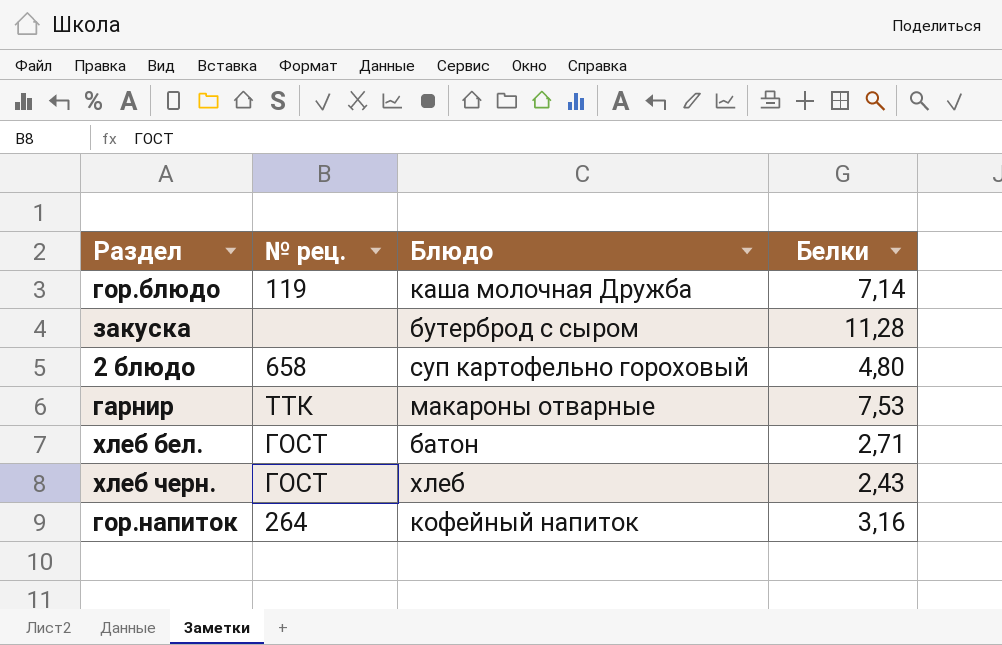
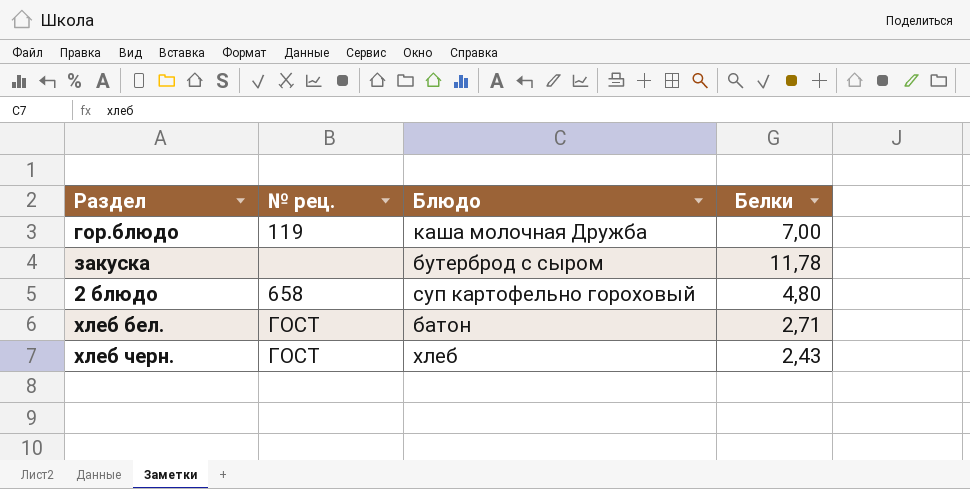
row гарнир: ТТК | макароны отварные | 7,53 -> none
row гор.напиток: 264 | кофейный напиток | 3,16 -> none
гор.блюдо | Белки: 7,14 -> 7,00
закуска | Белки: 11,28 -> 11,78

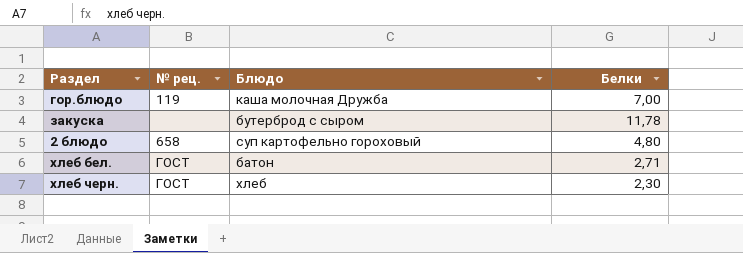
хлеб черн. | Белки: 2,43 -> 2,30

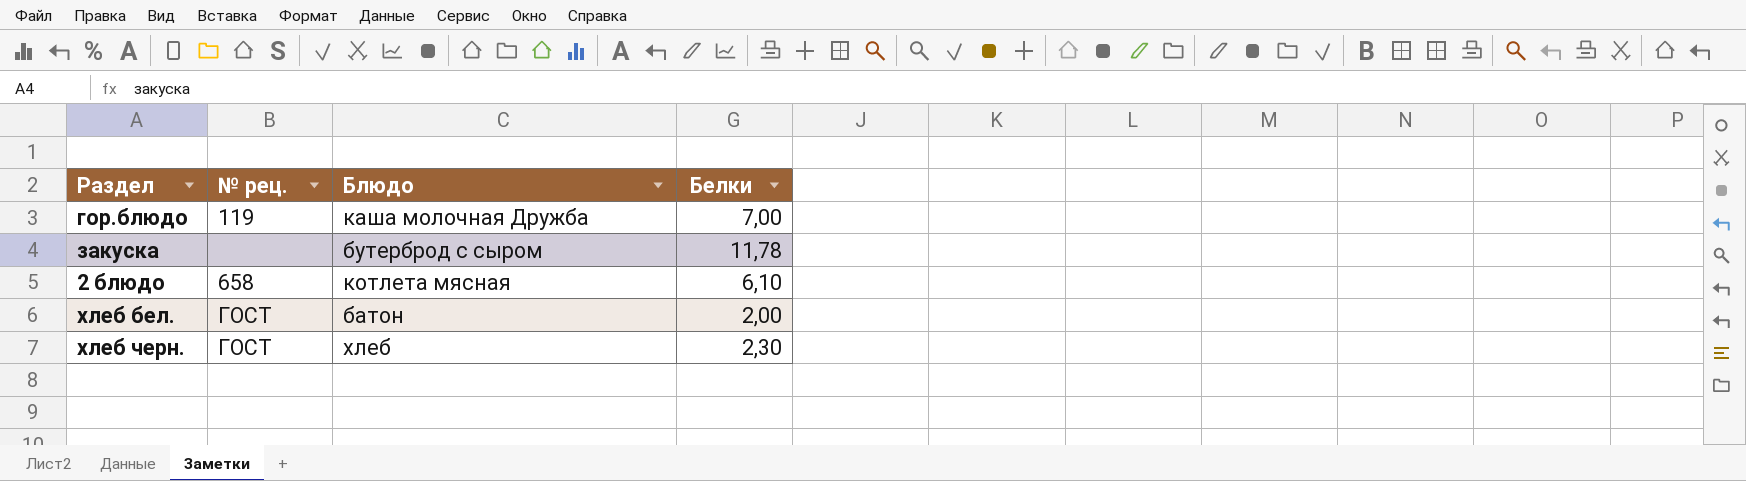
2 блюдо | Блюдо: суп картофельно гороховый -> котлета мясная
2 блюдо | Белки: 4,80 -> 6,10
хлеб бел. | Белки: 2,71 -> 2,00

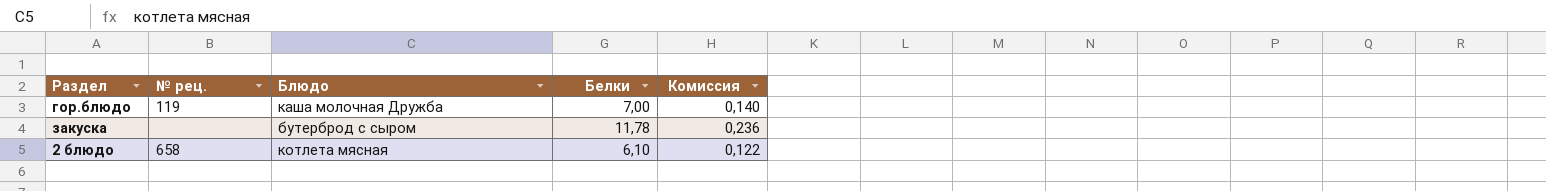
column Комиссия | formula: none -> [Белки] * 0,02
row хлеб бел.: ГОСТ | батон | 2,00 -> none
row хлеб черн.: ГОСТ | хлеб | 2,30 -> none

